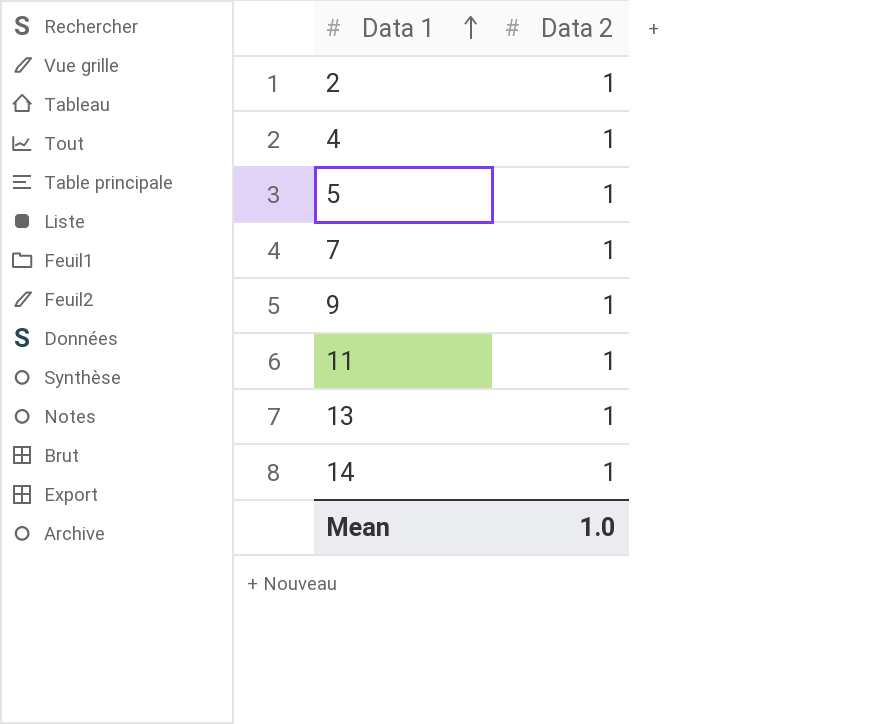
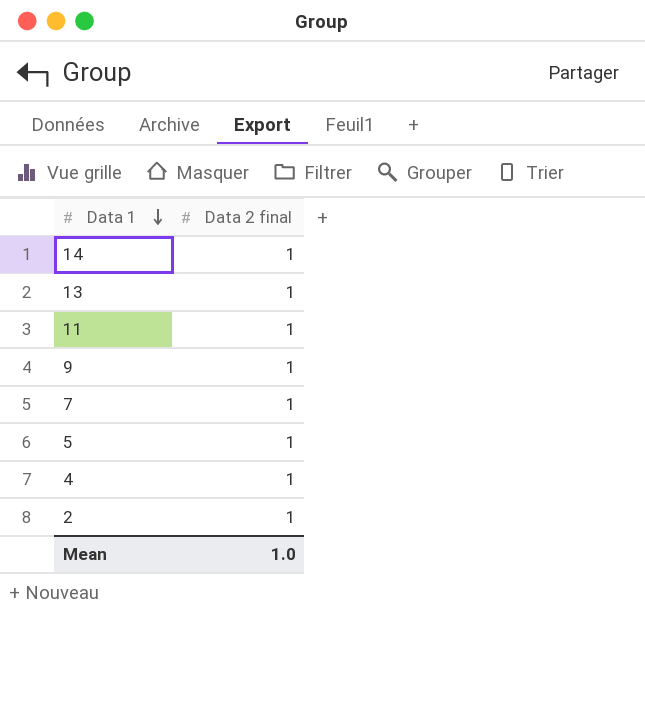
row order: Data 1 ascending -> Data 1 descending
column name: Data 2 -> Data 2 final

